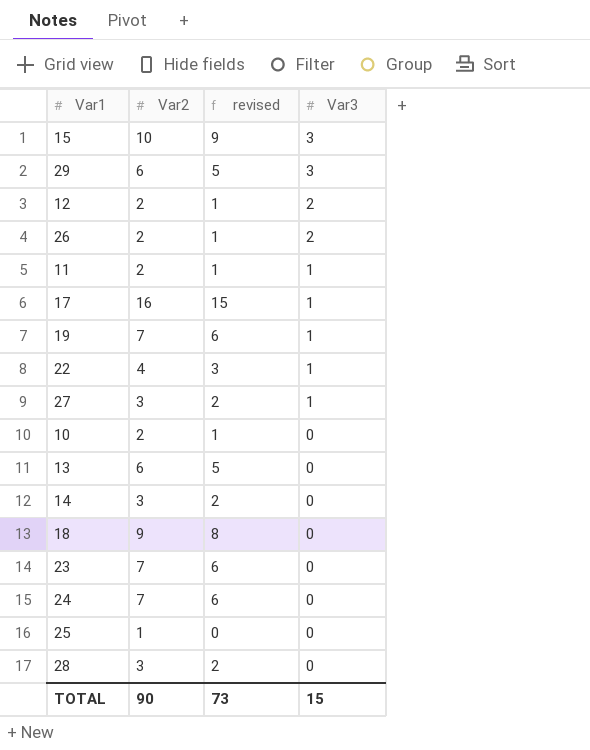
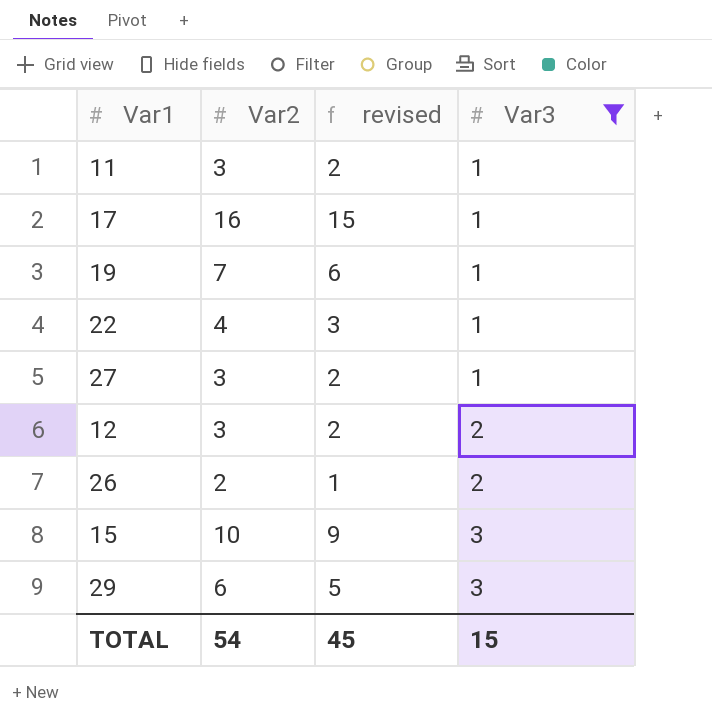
filter: none -> Var3 != 0
row order: Var3 descending -> Var3 ascending
11 | Var2: 2 -> 3
11 | revised: 1 -> 2
12 | Var2: 2 -> 3
12 | revised: 1 -> 2
TOTAL | Var2: 90 -> 54
TOTAL | revised: 73 -> 45

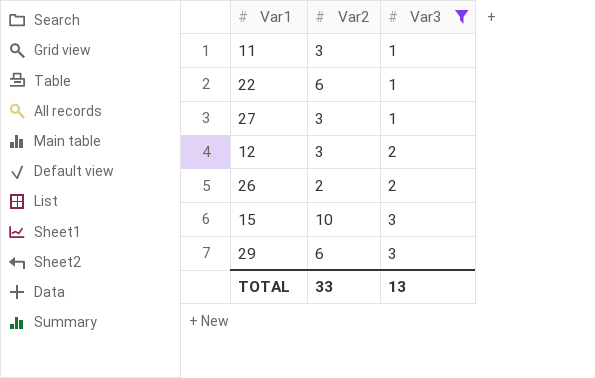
column revised | formula: [Var2] - 1 -> none
row 17: 16 | 15 | 1 -> none
row 19: 7 | 6 | 1 -> none
22 | Var2: 4 -> 6
TOTAL | Var2: 54 -> 33
TOTAL | Var3: 15 -> 13

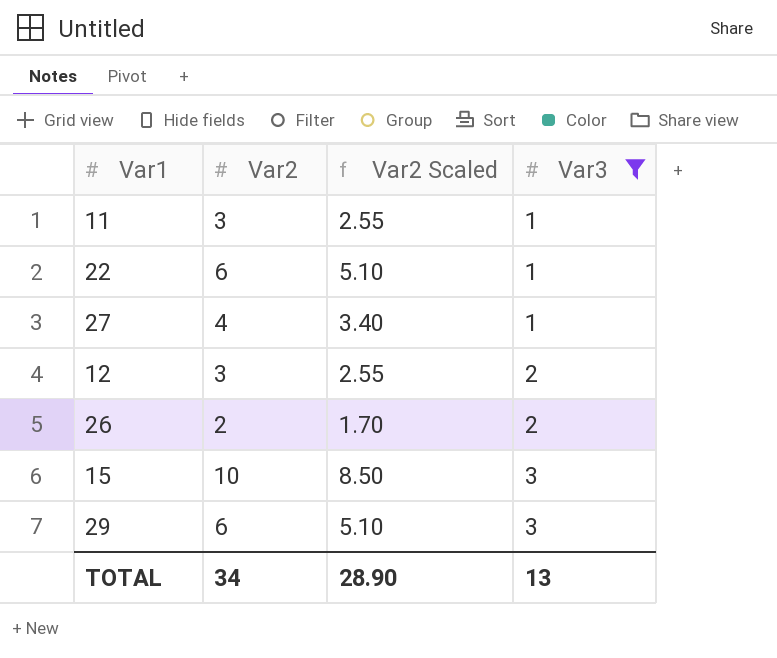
column Var2 Scaled | formula: none -> [Var2] * 0.85
27 | Var2: 3 -> 4
TOTAL | Var2: 33 -> 34

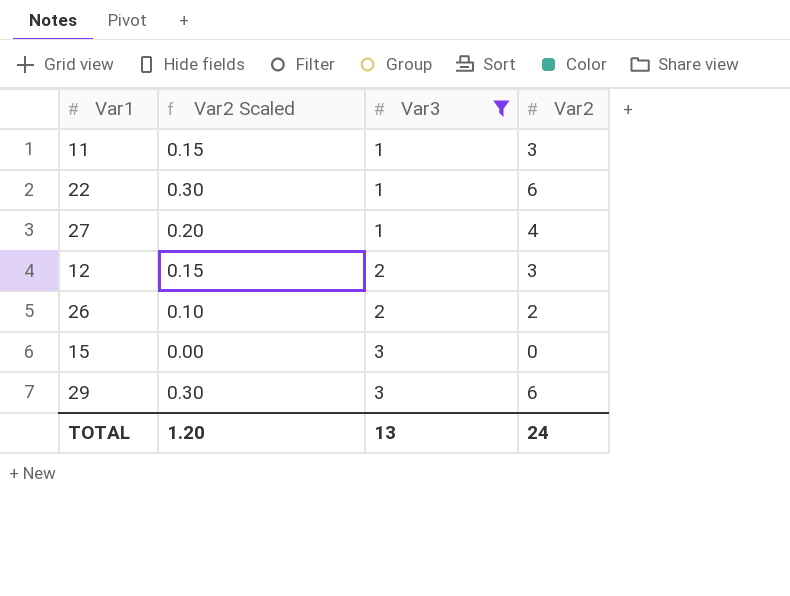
column Var2 Scaled | formula: [Var2] * 0.85 -> [Var2] * 0.05
column Var2 | position: 2 -> 4
15 | Var2: 10 -> 0
TOTAL | Var2 Scaled: 28.90 -> 1.20
TOTAL | Var2: 34 -> 24

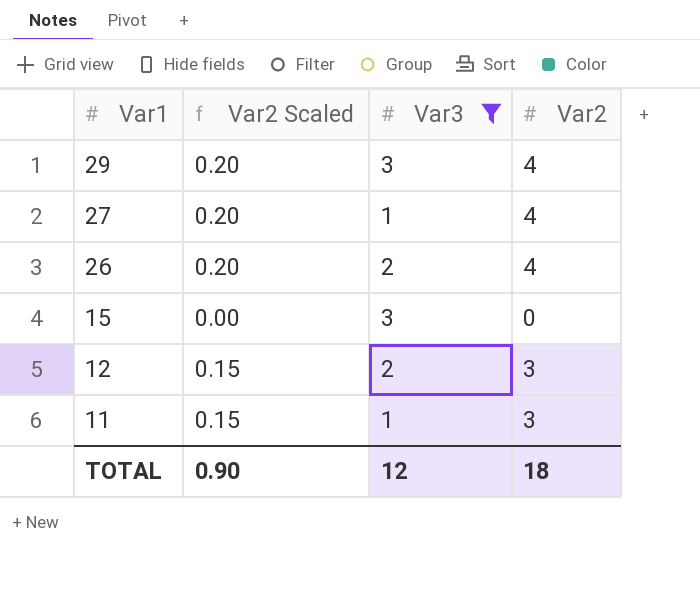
row order: Var3 ascending -> Var1 descending
row 22: 0.30 | 1 | 6 -> none
29 | Var2 Scaled: 0.30 -> 0.20
29 | Var2: 6 -> 4
26 | Var2 Scaled: 0.10 -> 0.20
26 | Var2: 2 -> 4
TOTAL | Var2 Scaled: 1.20 -> 0.90
TOTAL | Var3: 13 -> 12
TOTAL | Var2: 24 -> 18

